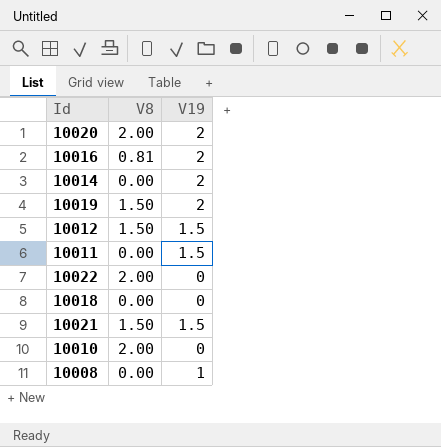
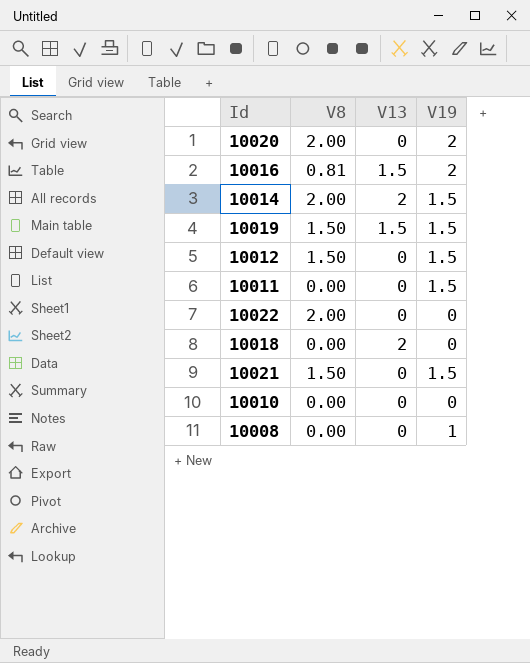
column V13 | position: none -> 3
10014 | V8: 0.00 -> 2.00
10014 | V19: 2 -> 1.5
10019 | V19: 2 -> 1.5
10010 | V8: 2.00 -> 0.00

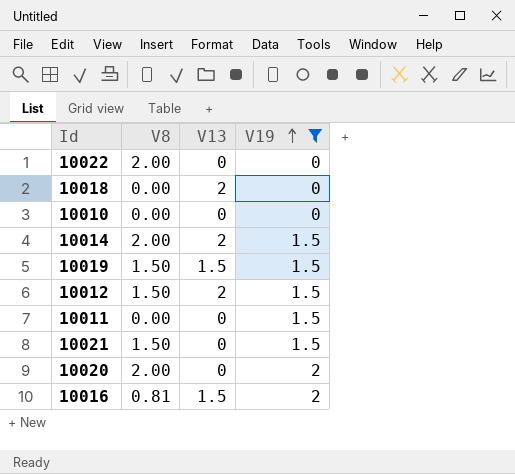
filter: none -> V19 != 1
row order: none -> V19 ascending
10012 | V13: 0 -> 2

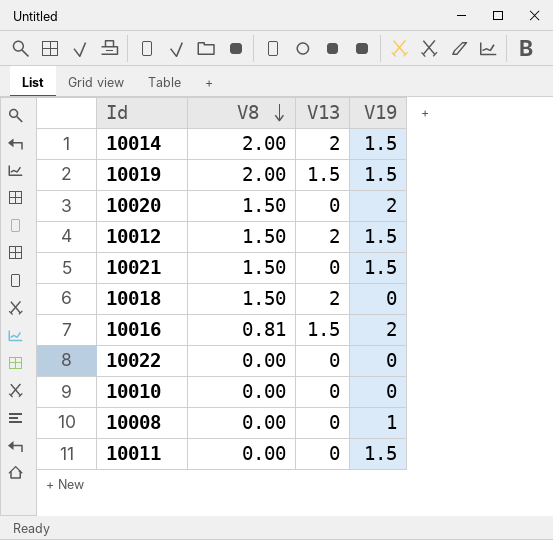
filter: V19 != 1 -> none
row order: V19 ascending -> V8 descending
10019 | V8: 1.50 -> 2.00
10020 | V8: 2.00 -> 1.50
10018 | V8: 0.00 -> 1.50
10022 | V8: 2.00 -> 0.00

